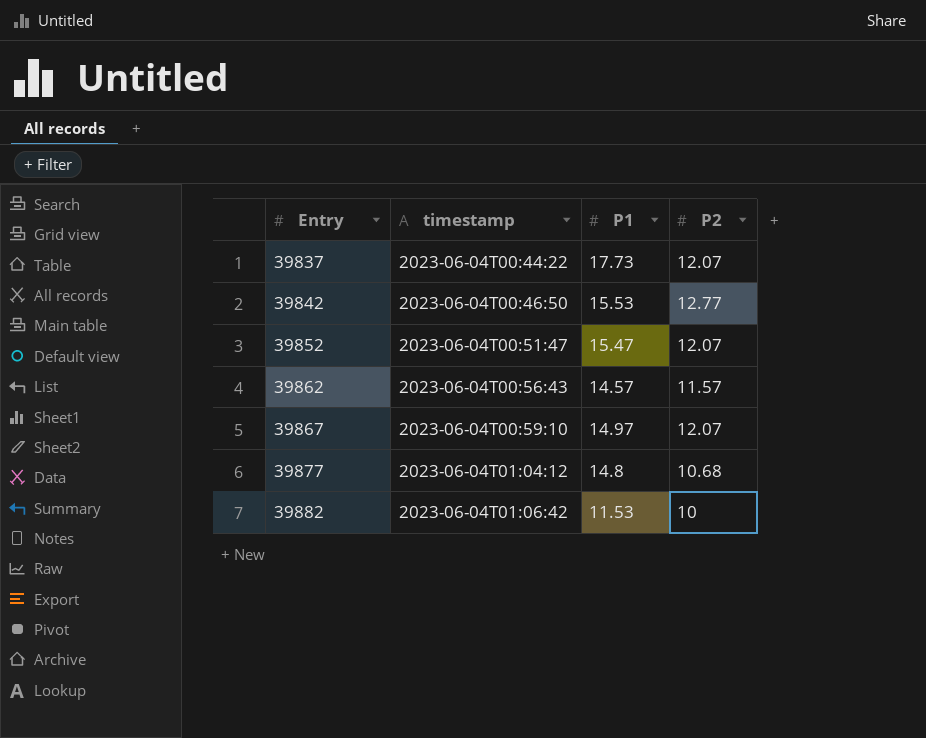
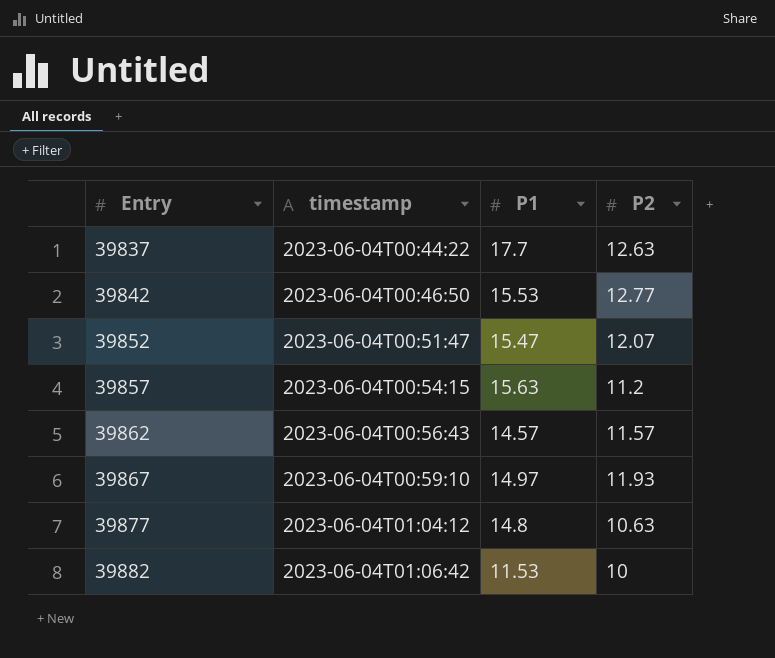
39837 | P1: 17.73 -> 17.7
39837 | P2: 12.07 -> 12.63
row 39857: none -> 2023-06-04T00:54:15 | 15.63 | 11.2
39867 | P2: 12.07 -> 11.93
39877 | P2: 10.68 -> 10.63

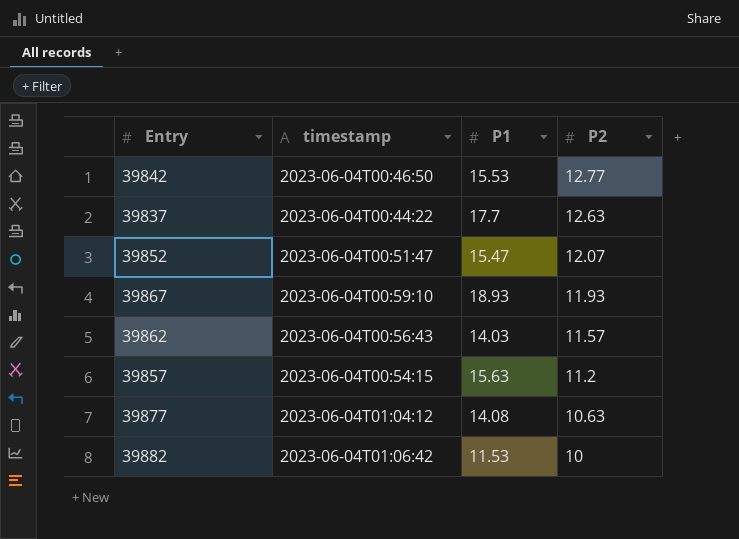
row order: Entry ascending -> P2 descending
39867 | P1: 14.97 -> 18.93
39862 | P1: 14.57 -> 14.03
39877 | P1: 14.8 -> 14.08

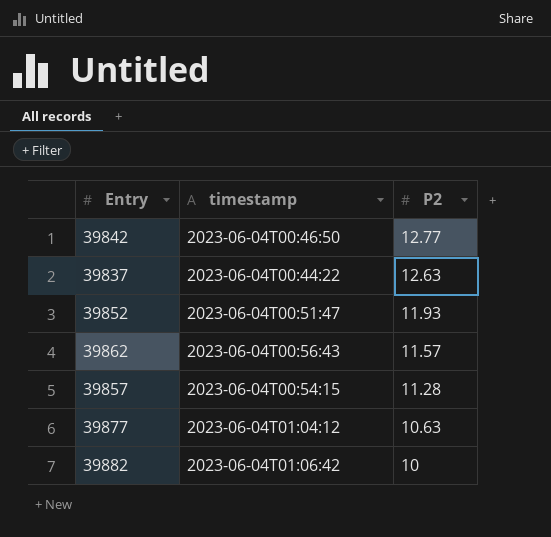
column P1 | position: 3 -> none
row 39867: 2023-06-04T00:59:10 | 18.93 | 11.93 -> none
39852 | P2: 12.07 -> 11.93
39857 | P2: 11.2 -> 11.28

